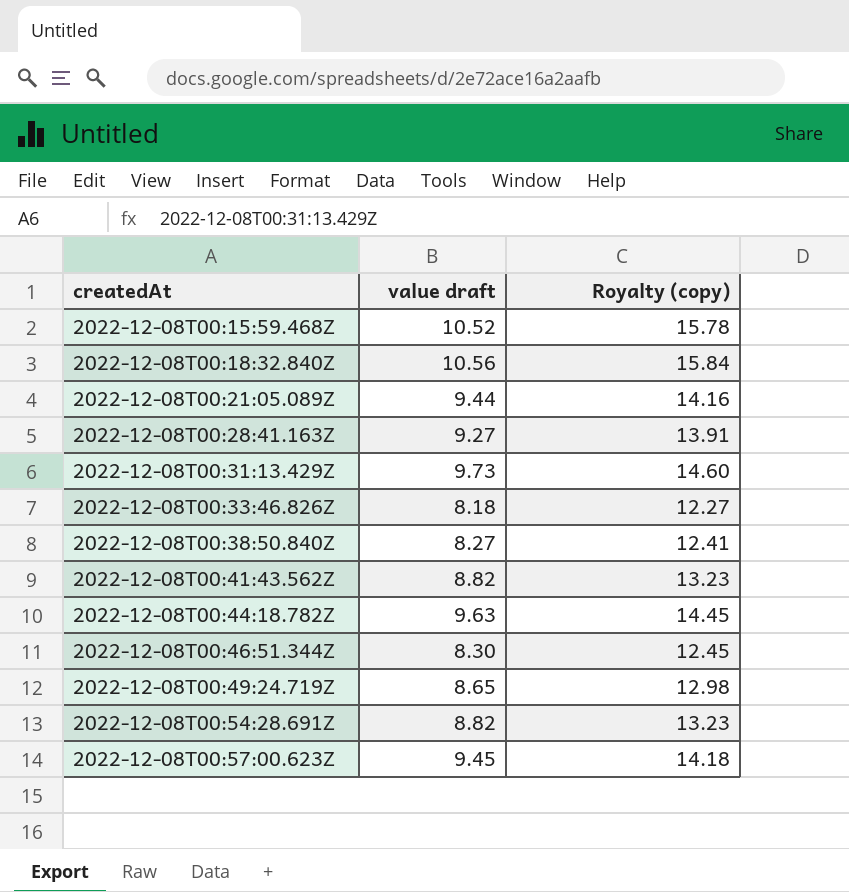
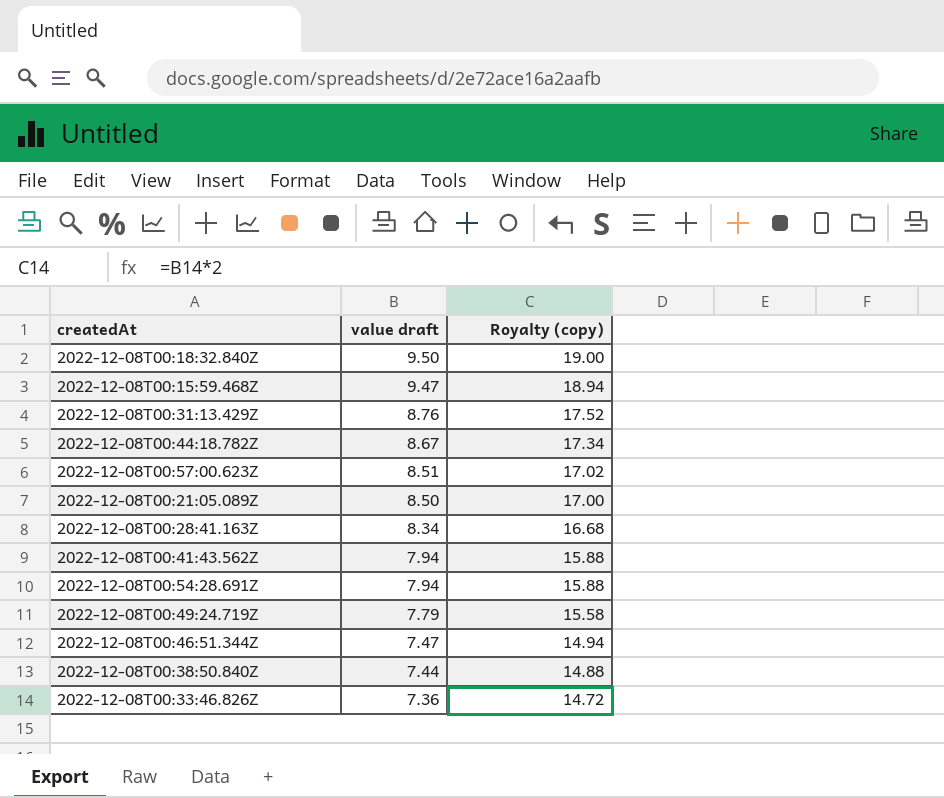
row order: createdAt ascending -> value draft descending
column Royalty (copy) | formula: [value draft] * 1.5 -> [value draft] * 2
2022-12-08T00:18:32.840Z | value draft: 10.56 -> 9.50
2022-12-08T00:15:59.468Z | value draft: 10.52 -> 9.47
2022-12-08T00:31:13.429Z | value draft: 9.73 -> 8.76
2022-12-08T00:44:18.782Z | value draft: 9.63 -> 8.67
2022-12-08T00:57:00.623Z | value draft: 9.45 -> 8.51
2022-12-08T00:21:05.089Z | value draft: 9.44 -> 8.50
2022-12-08T00:28:41.163Z | value draft: 9.27 -> 8.34
2022-12-08T00:41:43.562Z | value draft: 8.82 -> 7.94
2022-12-08T00:54:28.691Z | value draft: 8.82 -> 7.94
2022-12-08T00:49:24.719Z | value draft: 8.65 -> 7.79
2022-12-08T00:46:51.344Z | value draft: 8.30 -> 7.47
2022-12-08T00:38:50.840Z | value draft: 8.27 -> 7.44
2022-12-08T00:33:46.826Z | value draft: 8.18 -> 7.36

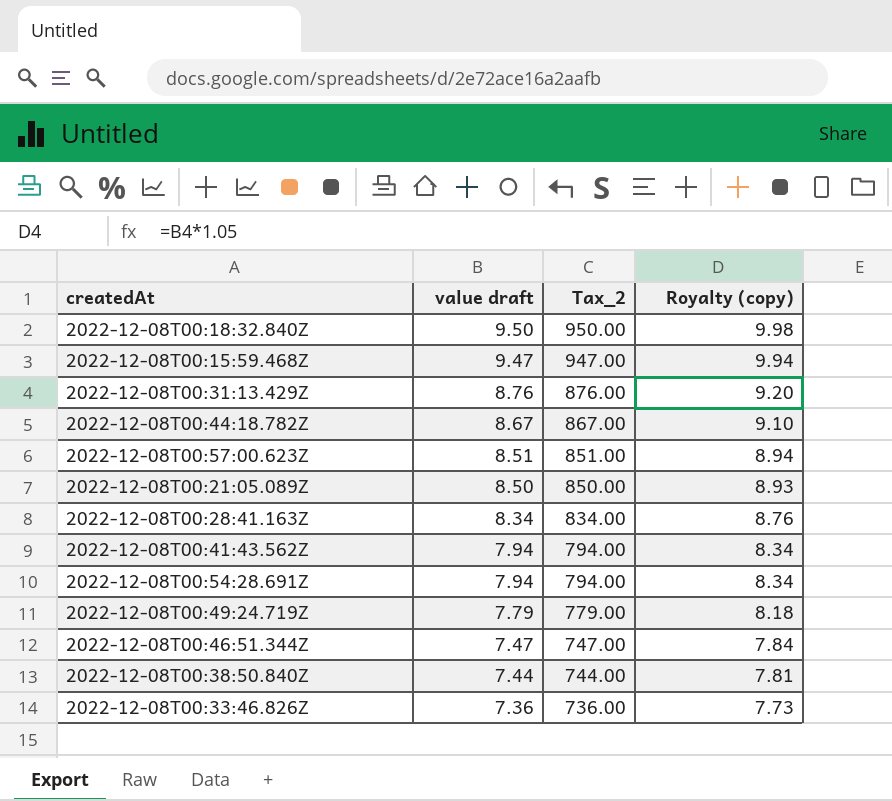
column Tax_2 | formula: none -> [value draft] * 100
column Royalty (copy) | formula: [value draft] * 2 -> [value draft] * 1.05

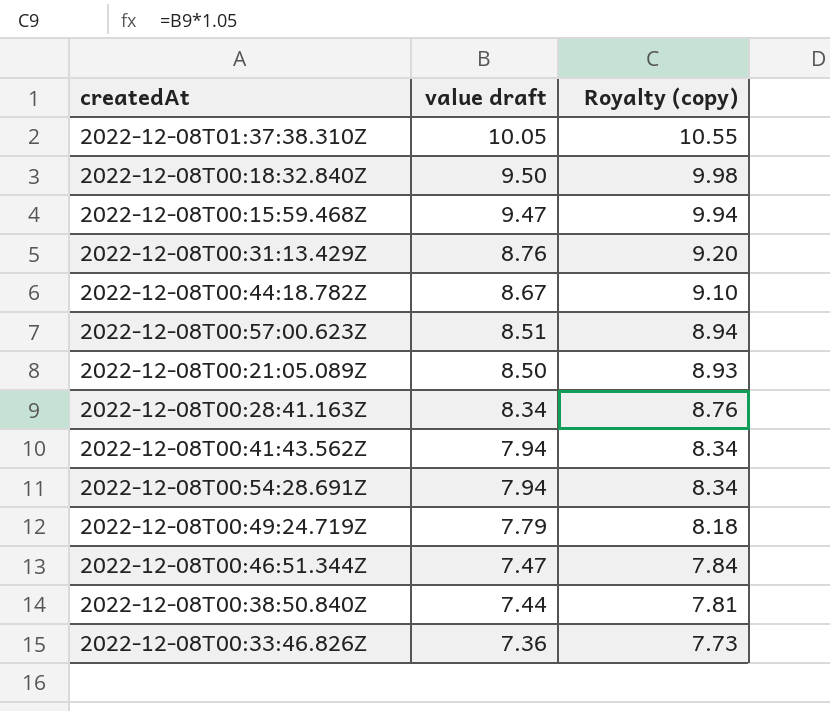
column Tax_2 | formula: [value draft] * 100 -> none
row 2022-12-08T01:37:38.310Z: none -> 10.05 | 10.55

